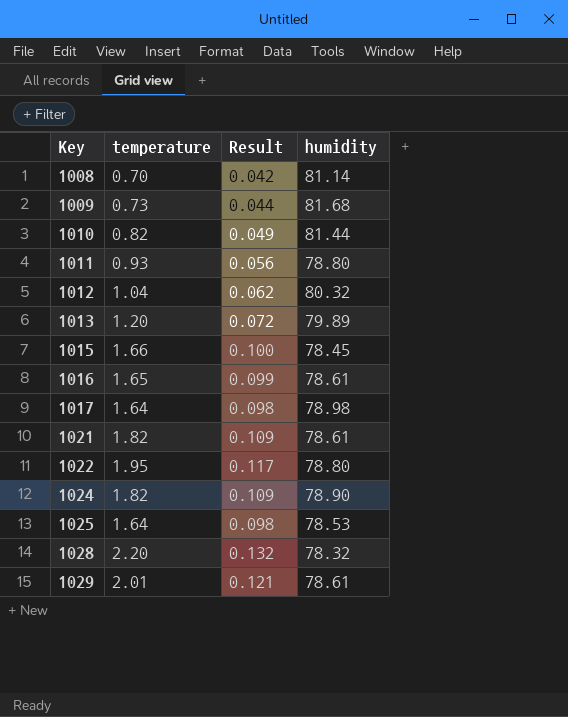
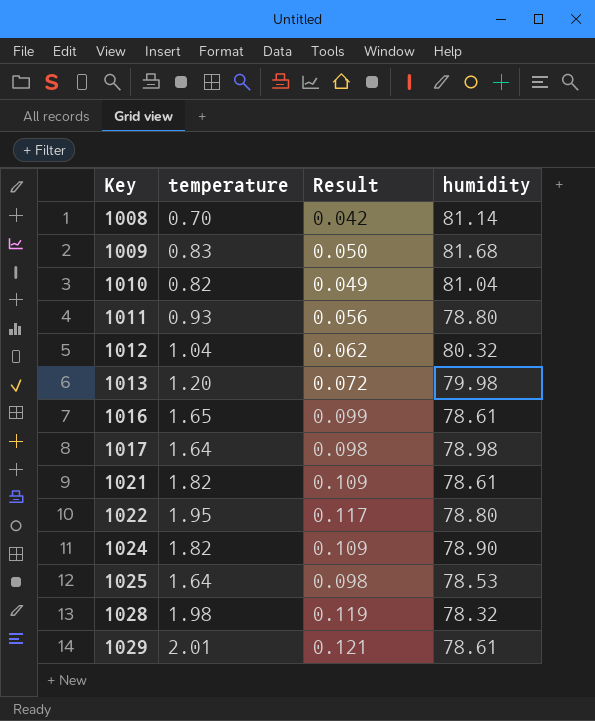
row 1015: 1.66 | 0.100 | 78.45 -> none
1009 | temperature: 0.73 -> 0.83
1009 | Result: 0.044 -> 0.050
1010 | humidity: 81.44 -> 81.04
1013 | humidity: 79.89 -> 79.98
1028 | temperature: 2.20 -> 1.98
1028 | Result: 0.132 -> 0.119

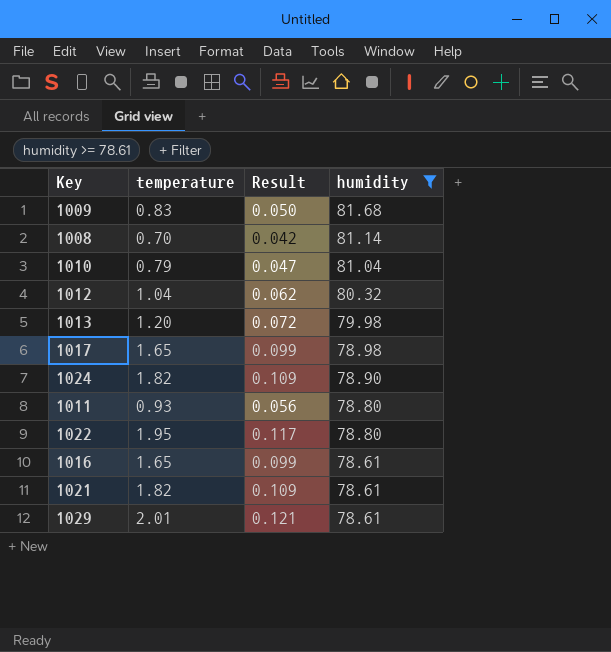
filter: none -> humidity >= 78.61
row order: Key ascending -> humidity descending
1010 | temperature: 0.82 -> 0.79
1010 | Result: 0.049 -> 0.047
1017 | temperature: 1.64 -> 1.65
1017 | Result: 0.098 -> 0.099

